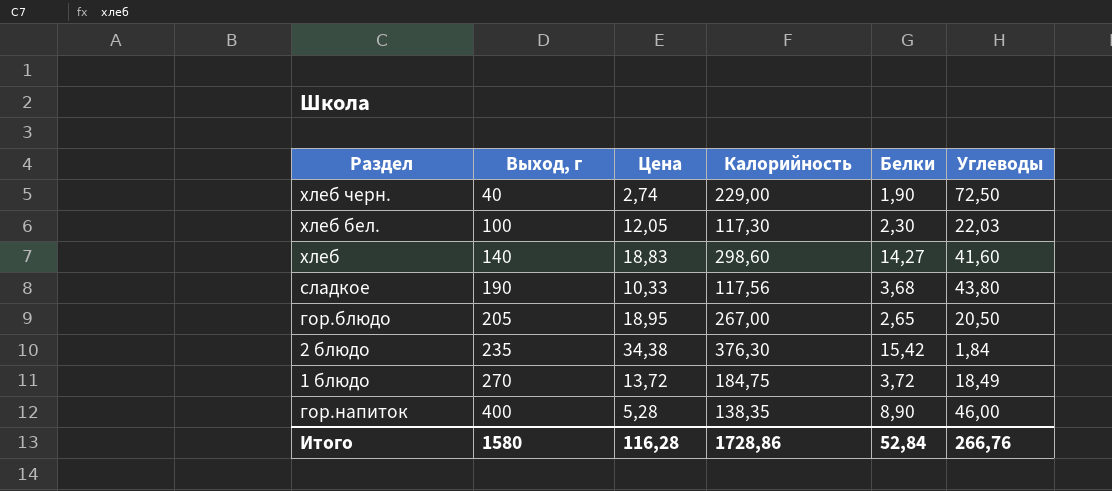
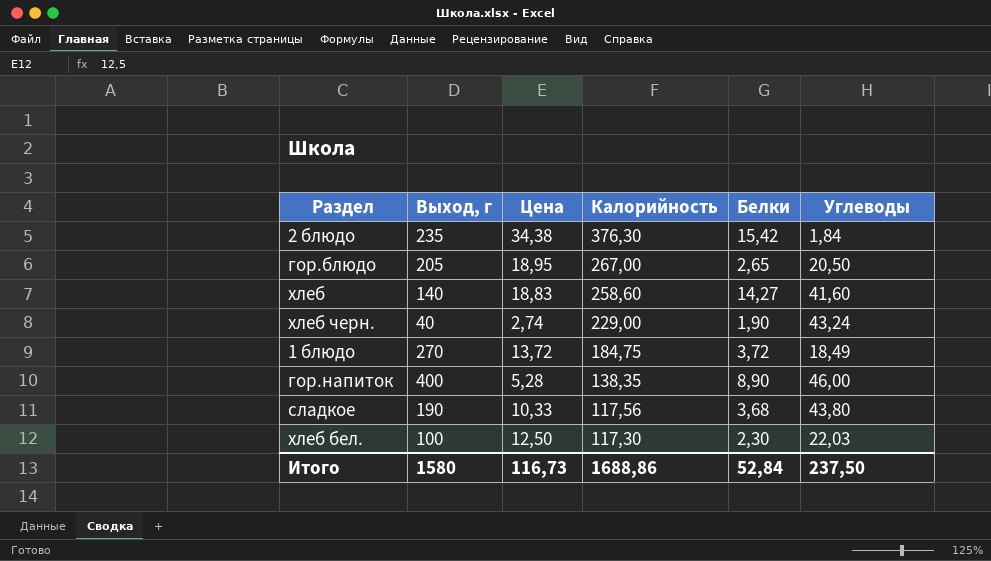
row order: Выход, г ascending -> Калорийность descending
хлеб | Калорийность: 298,60 -> 258,60
хлеб черн. | Углеводы: 72,50 -> 43,24
хлеб бел. | Цена: 12,05 -> 12,50
Итого | Цена: 116,28 -> 116,73
Итого | Калорийность: 1728,86 -> 1688,86
Итого | Углеводы: 266,76 -> 237,50

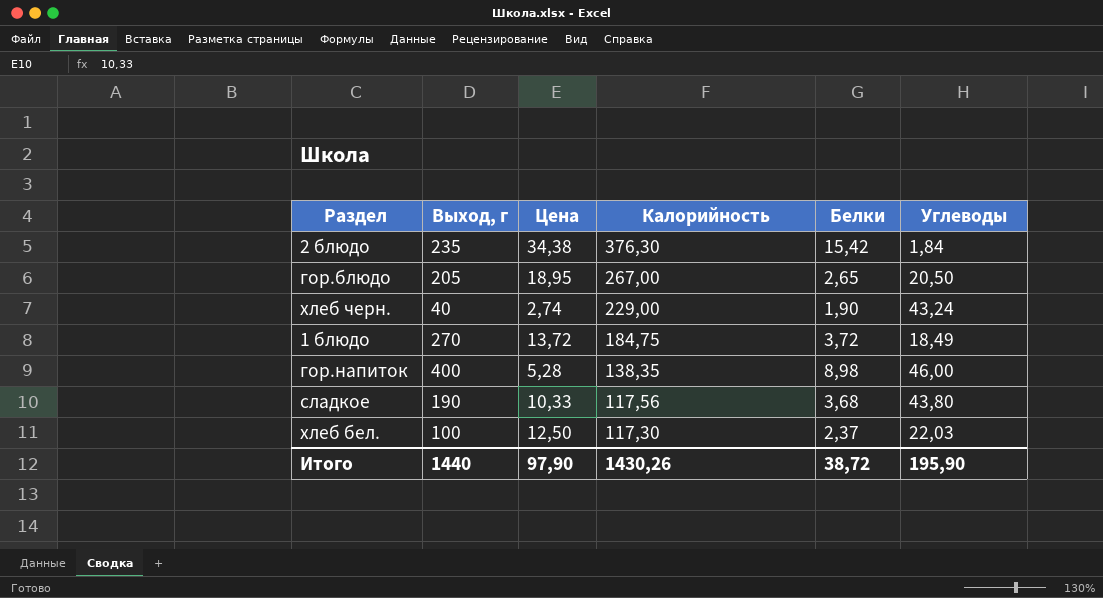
row хлеб: 140 | 18,83 | 258,60 | 14,27 | 41,60 -> none
гор.напиток | Белки: 8,90 -> 8,98
хлеб бел. | Белки: 2,30 -> 2,37
Итого | Выход, г: 1580 -> 1440
Итого | Цена: 116,73 -> 97,90
Итого | Калорийность: 1688,86 -> 1430,26
Итого | Белки: 52,84 -> 38,72
Итого | Углеводы: 237,50 -> 195,90

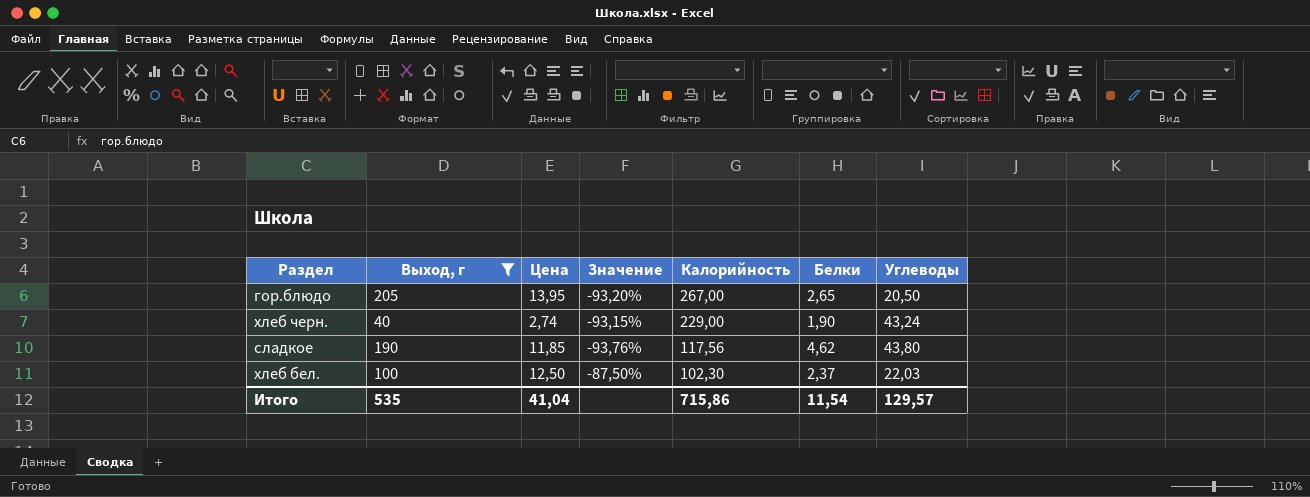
filter: none -> Выход, г <= 205
column Значение | formula: none -> ([Цена] - [Выход, г]) / [Выход, г]
гор.блюдо | Цена: 18,95 -> 13,95
сладкое | Цена: 10,33 -> 11,85
сладкое | Белки: 3,68 -> 4,62
хлеб бел. | Калорийность: 117,30 -> 102,30
Итого | Выход, г: 1440 -> 535
Итого | Цена: 97,90 -> 41,04
Итого | Калорийность: 1430,26 -> 715,86
Итого | Белки: 38,72 -> 11,54
Итого | Углеводы: 195,90 -> 129,57

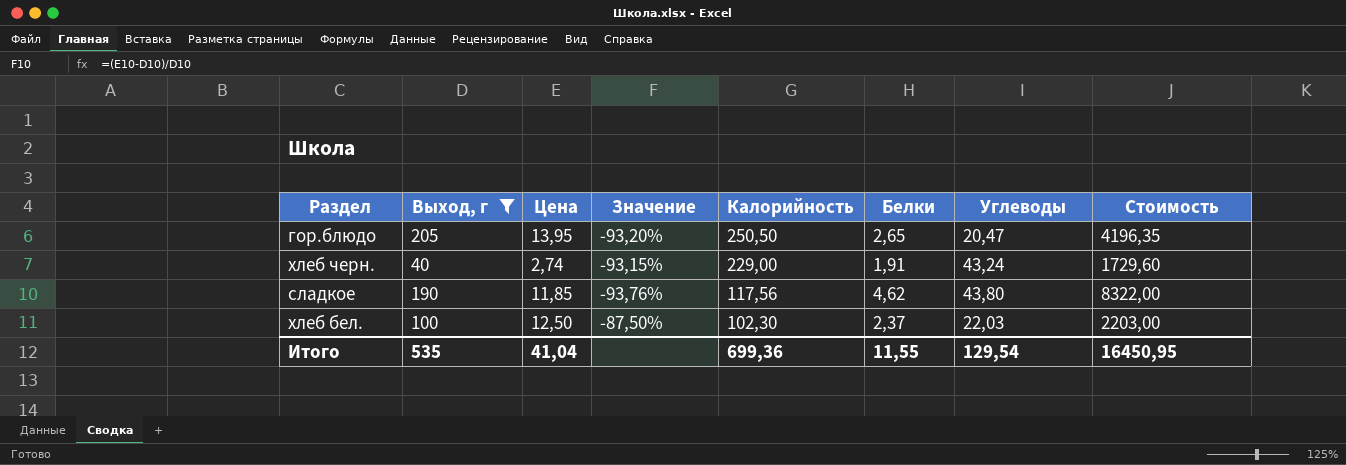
column Стоимость | formula: none -> [Выход, г] * [Углеводы]
гор.блюдо | Калорийность: 267,00 -> 250,50
гор.блюдо | Углеводы: 20,50 -> 20,47
хлеб черн. | Белки: 1,90 -> 1,91
Итого | Калорийность: 715,86 -> 699,36
Итого | Белки: 11,54 -> 11,55
Итого | Углеводы: 129,57 -> 129,54

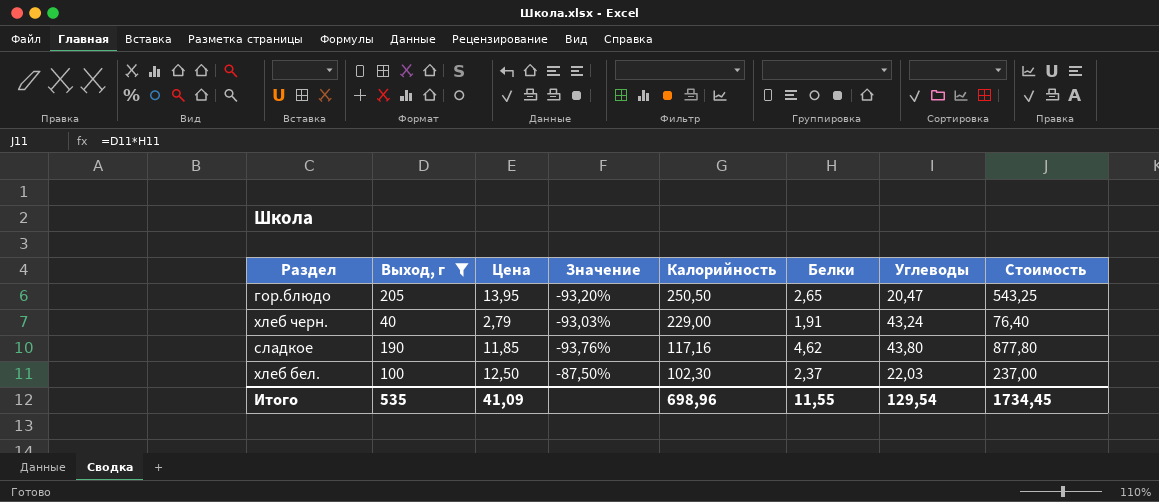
column Стоимость | formula: [Выход, г] * [Углеводы] -> [Выход, г] * [Белки]
хлеб черн. | Цена: 2,74 -> 2,79
хлеб черн. | Значение: -93,15% -> -93,03%
сладкое | Калорийность: 117,56 -> 117,16
Итого | Цена: 41,04 -> 41,09
Итого | Калорийность: 699,36 -> 698,96
Итого | Стоимость: 16450,95 -> 1734,45

